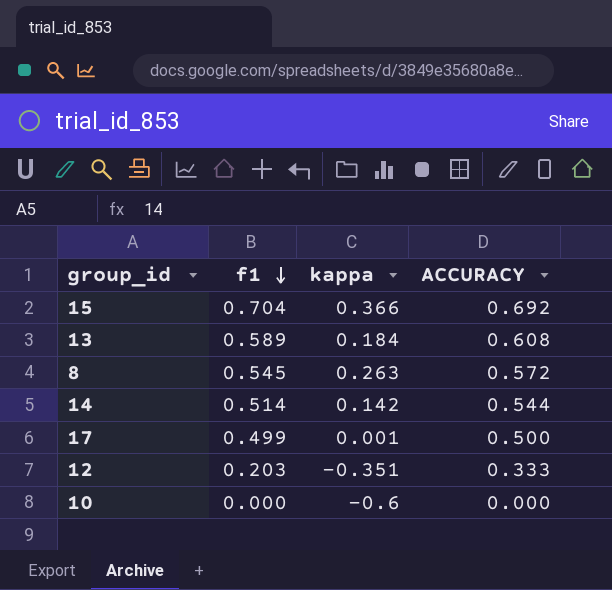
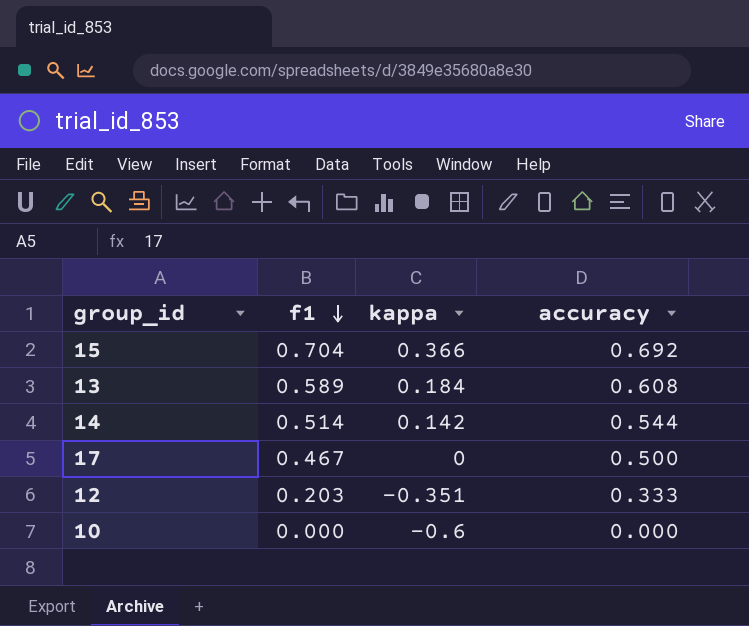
column name: ACCURACY -> accuracy
row 8: 0.545 | 0.263 | 0.572 -> none
17 | f1: 0.499 -> 0.467
17 | kappa: 0.001 -> 0

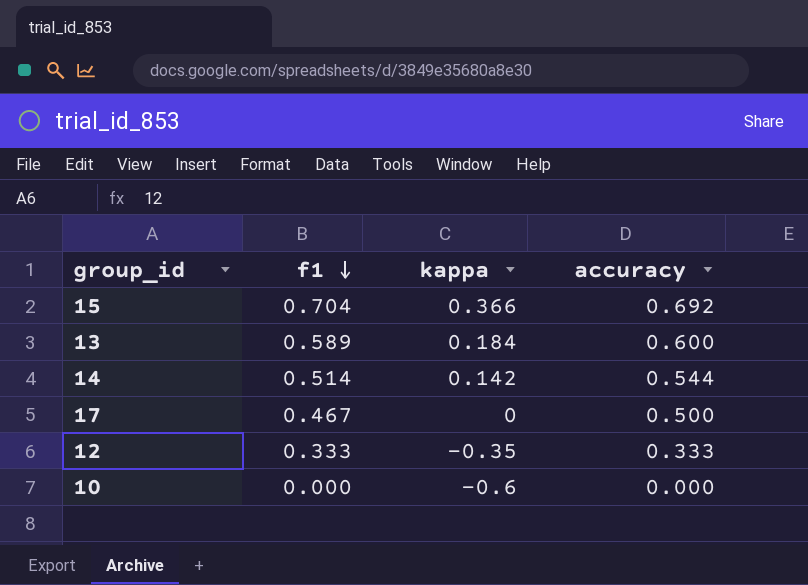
13 | accuracy: 0.608 -> 0.600
12 | f1: 0.203 -> 0.333
12 | kappa: -0.351 -> -0.35

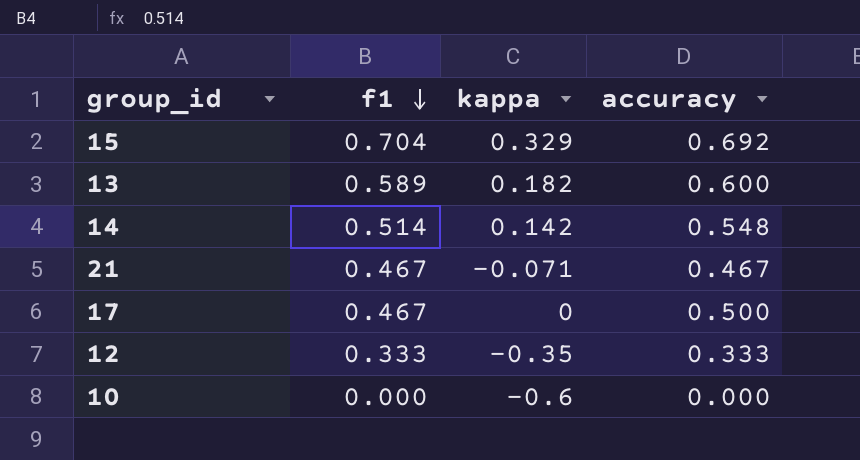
15 | kappa: 0.366 -> 0.329
13 | kappa: 0.184 -> 0.182
14 | accuracy: 0.544 -> 0.548
row 21: none -> 0.467 | -0.071 | 0.467

